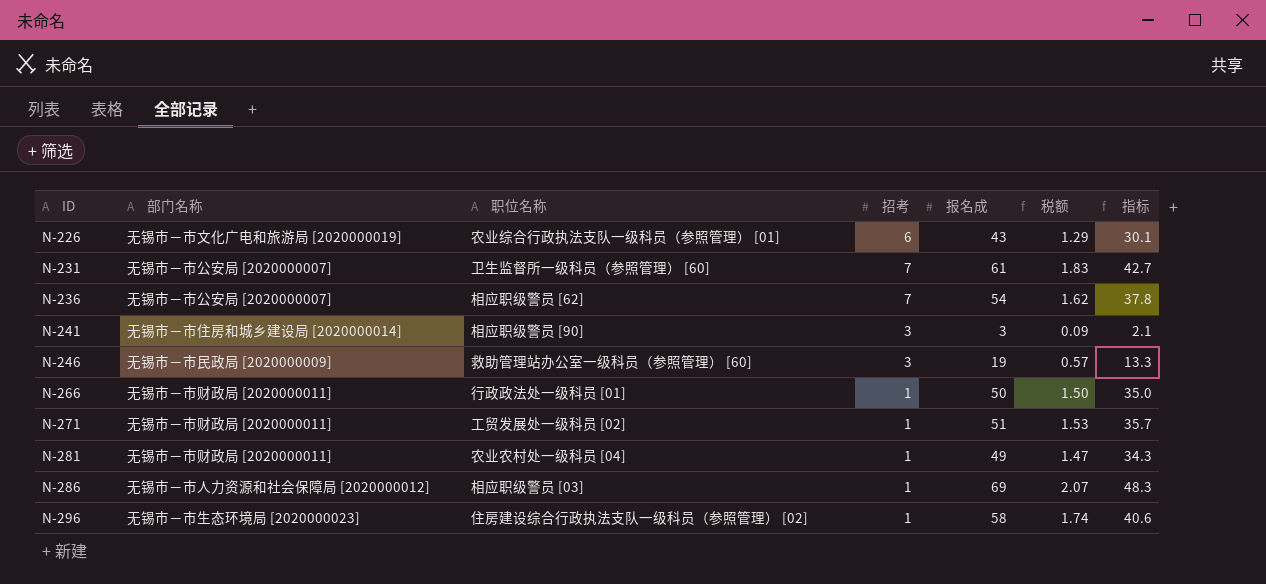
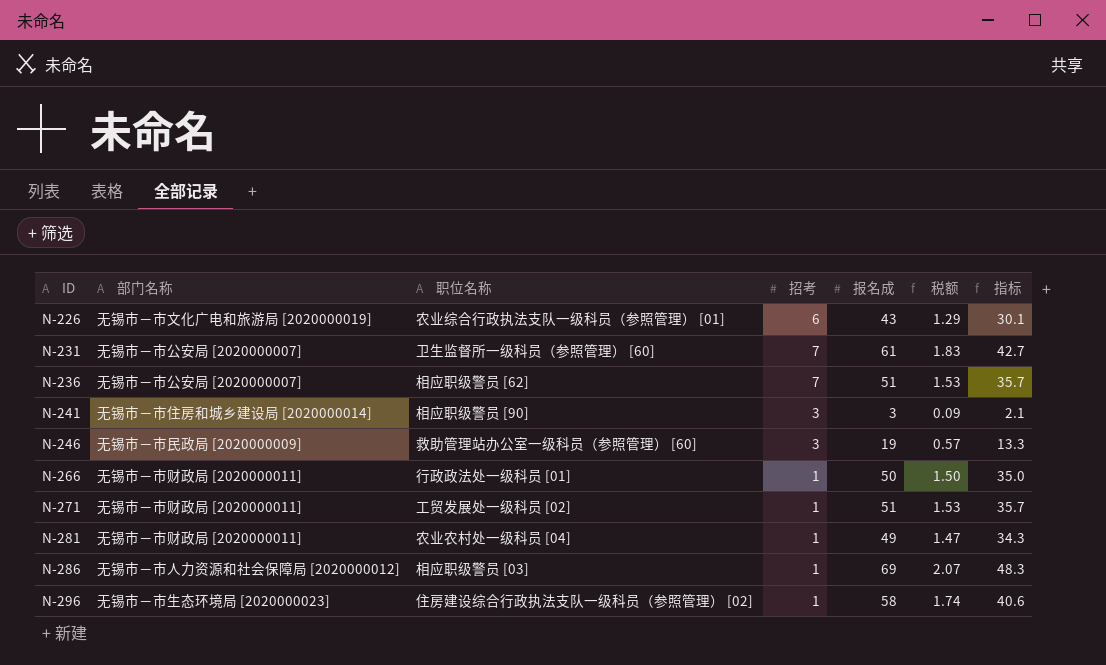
N-236 | 报名成: 54 -> 51
N-236 | 税额: 1.62 -> 1.53
N-236 | 指标: 37.8 -> 35.7

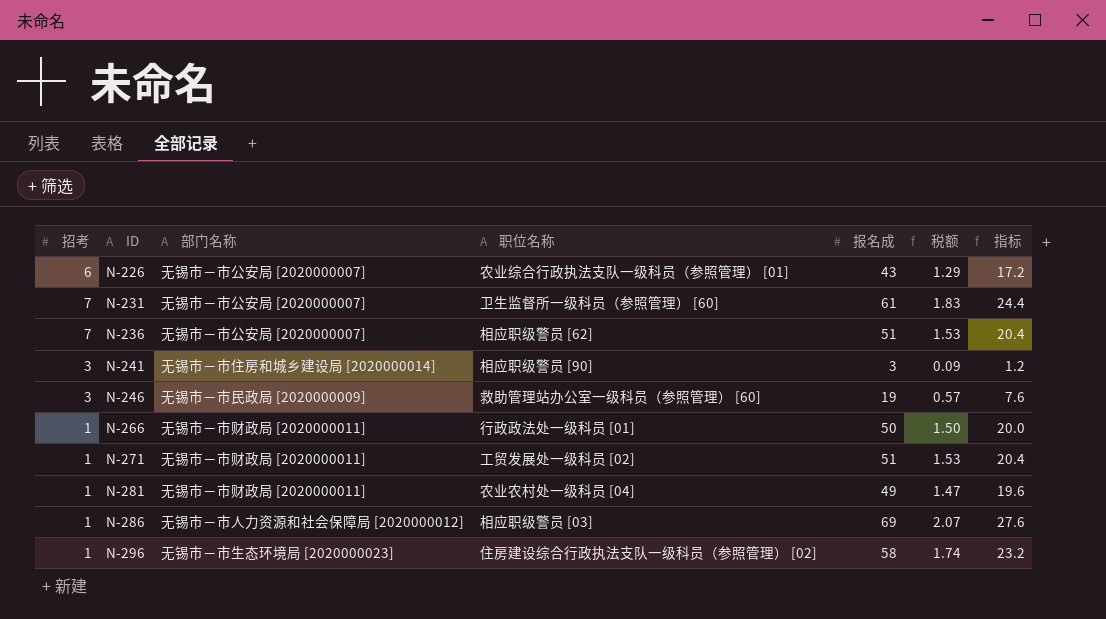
column 招考 | position: 4 -> 1
column 指标 | formula: [报名成] * 0.7 -> [报名成] * 0.4
N-226 | 部门名称: 无锡市－市文化广电和旅游局 [2020000019] -> 无锡市－市公安局 [2020000007]

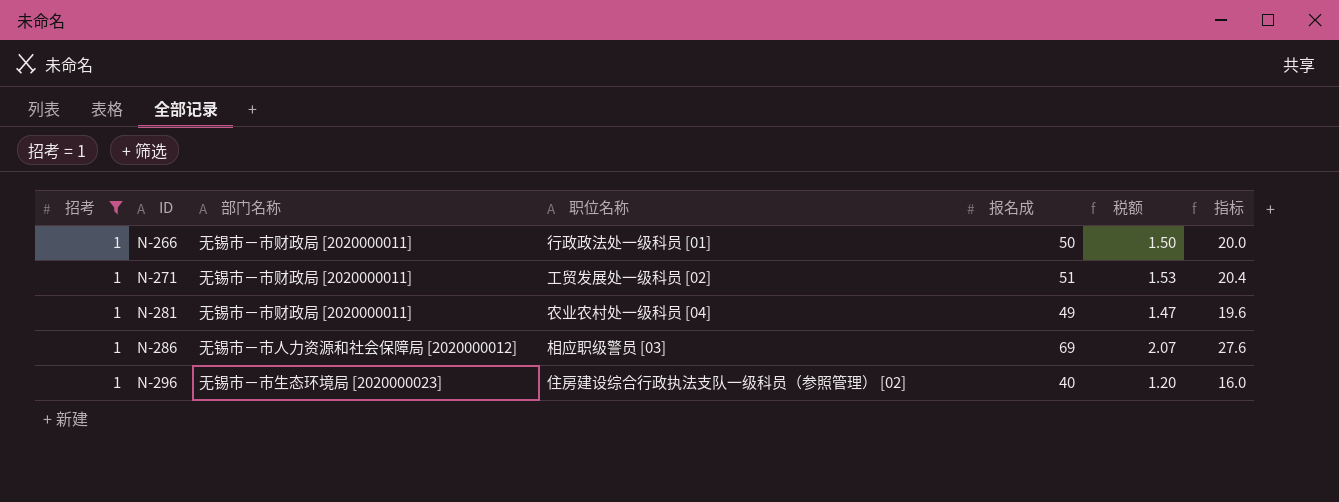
filter: none -> 招考 = 1
N-296 | 报名成: 58 -> 40
N-296 | 税额: 1.74 -> 1.20
N-296 | 指标: 23.2 -> 16.0

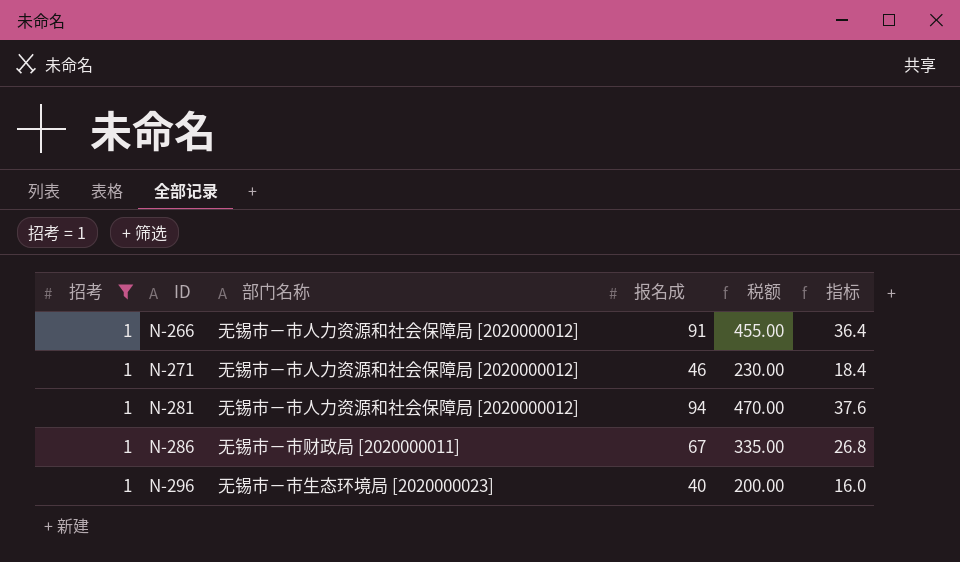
column 职位名称 | position: 4 -> none
column 税额 | formula: [报名成] * 0.03 -> [报名成] * 5
N-266 | 部门名称: 无锡市－市财政局 [2020000011] -> 无锡市－市人力资源和社会保障局 [2020000012]
N-266 | 报名成: 50 -> 91
N-266 | 指标: 20.0 -> 36.4
N-271 | 部门名称: 无锡市－市财政局 [2020000011] -> 无锡市－市人力资源和社会保障局 [2020000012]
N-271 | 报名成: 51 -> 46
N-271 | 指标: 20.4 -> 18.4
N-281 | 部门名称: 无锡市－市财政局 [2020000011] -> 无锡市－市人力资源和社会保障局 [2020000012]
N-281 | 报名成: 49 -> 94
N-281 | 指标: 19.6 -> 37.6
N-286 | 部门名称: 无锡市－市人力资源和社会保障局 [2020000012] -> 无锡市－市财政局 [2020000011]
N-286 | 报名成: 69 -> 67
N-286 | 指标: 27.6 -> 26.8

